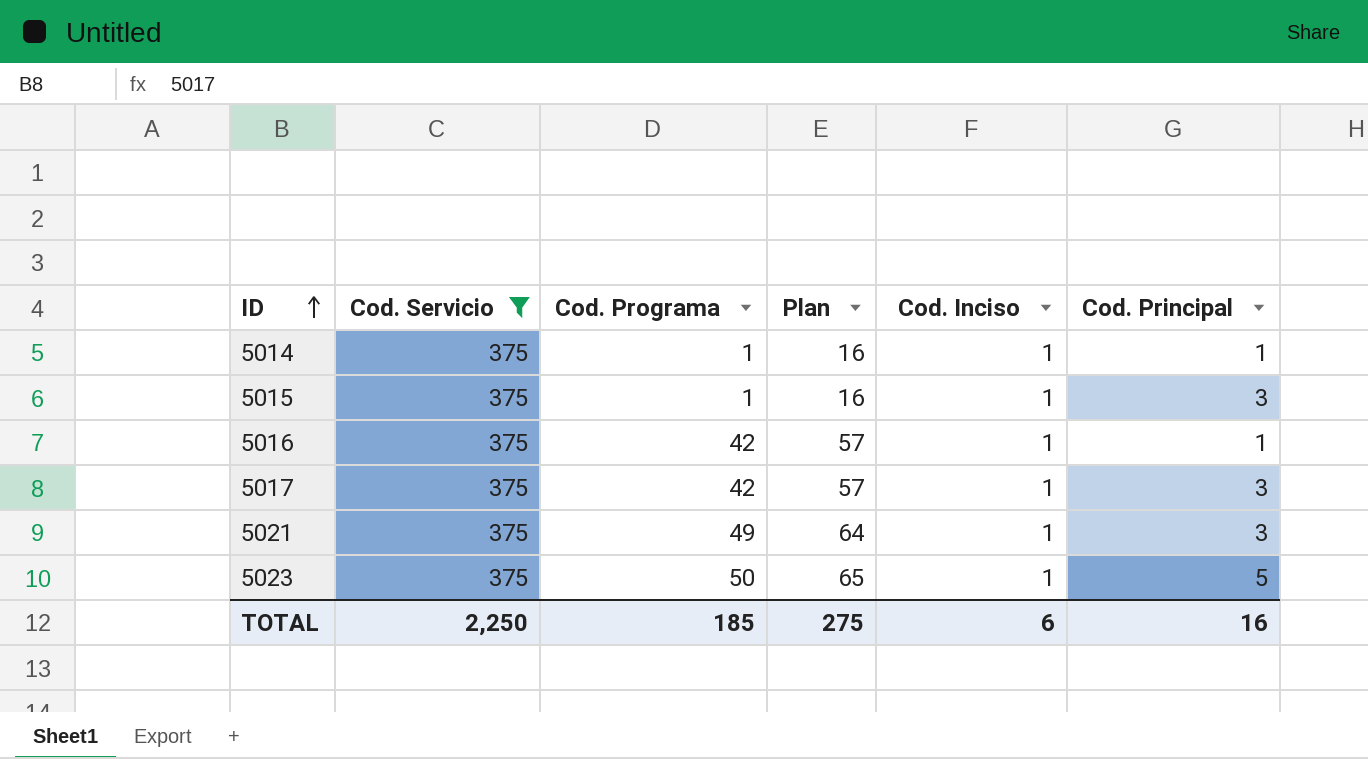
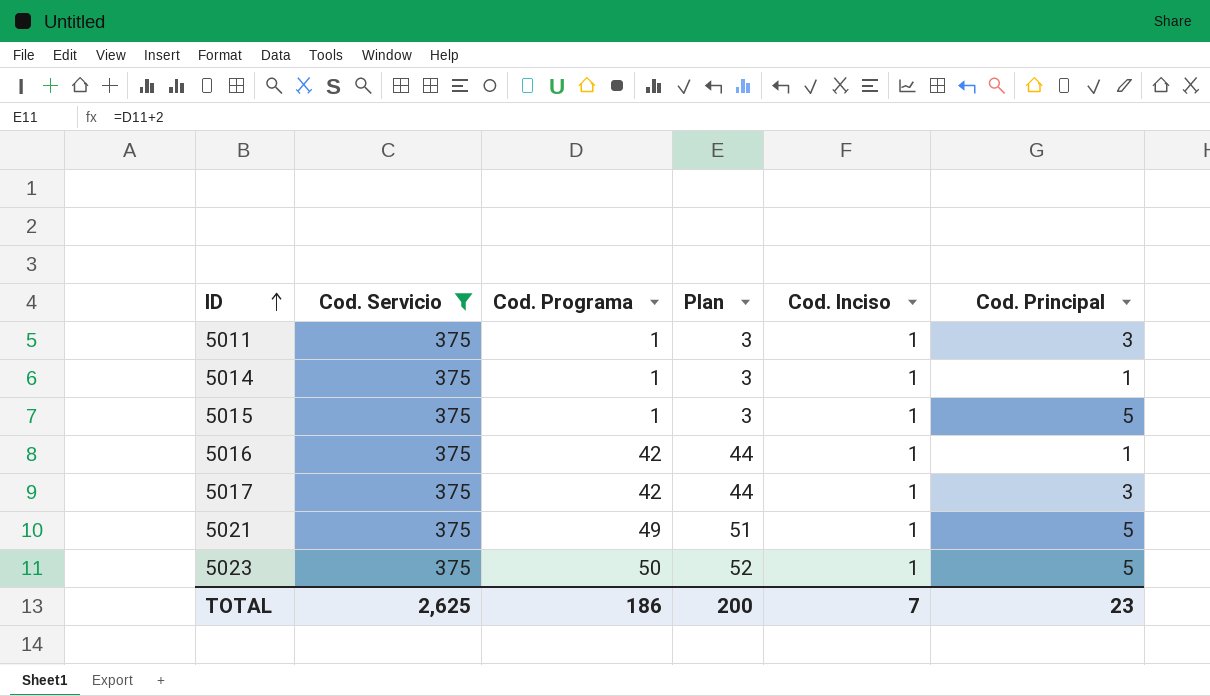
column Plan | formula: [Cod. Programa] + 15 -> [Cod. Programa] + 2
row 5011: none -> 375 | 1 | 3 | 1 | 3
5015 | Cod. Principal: 3 -> 5
5021 | Cod. Principal: 3 -> 5
TOTAL | Cod. Servicio: 2,250 -> 2,625
TOTAL | Cod. Programa: 185 -> 186
TOTAL | Plan: 275 -> 200
TOTAL | Cod. Inciso: 6 -> 7
TOTAL | Cod. Principal: 16 -> 23

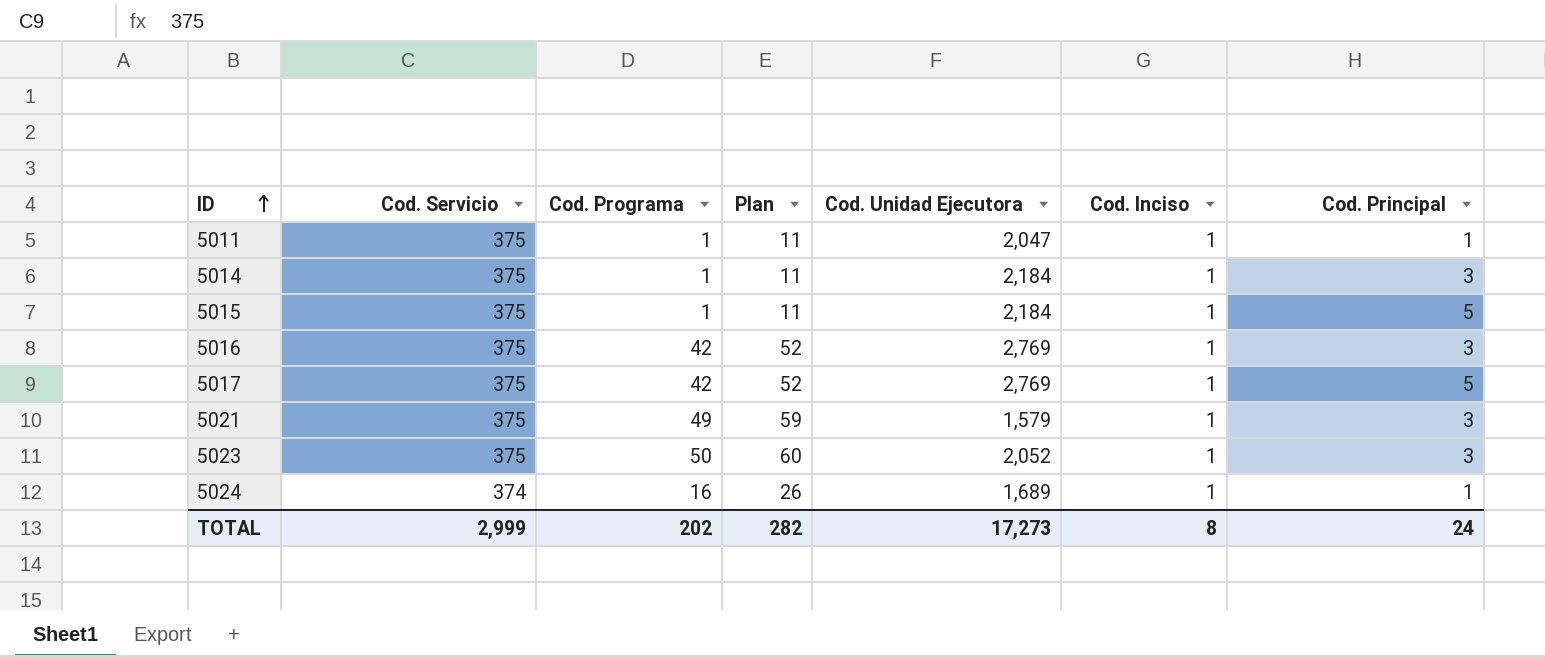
filter: Cod. Servicio = 375 -> none
column Plan | formula: [Cod. Programa] + 2 -> [Cod. Programa] + 10
column Cod. Unidad Ejecutora | position: none -> 5
5011 | Cod. Principal: 3 -> 1
5014 | Cod. Principal: 1 -> 3
5016 | Cod. Principal: 1 -> 3
5017 | Cod. Principal: 3 -> 5
5021 | Cod. Principal: 5 -> 3
5023 | Cod. Principal: 5 -> 3
TOTAL | Cod. Servicio: 2,625 -> 2,999
TOTAL | Cod. Programa: 186 -> 202
TOTAL | Plan: 200 -> 282
TOTAL | Cod. Inciso: 7 -> 8
TOTAL | Cod. Principal: 23 -> 24

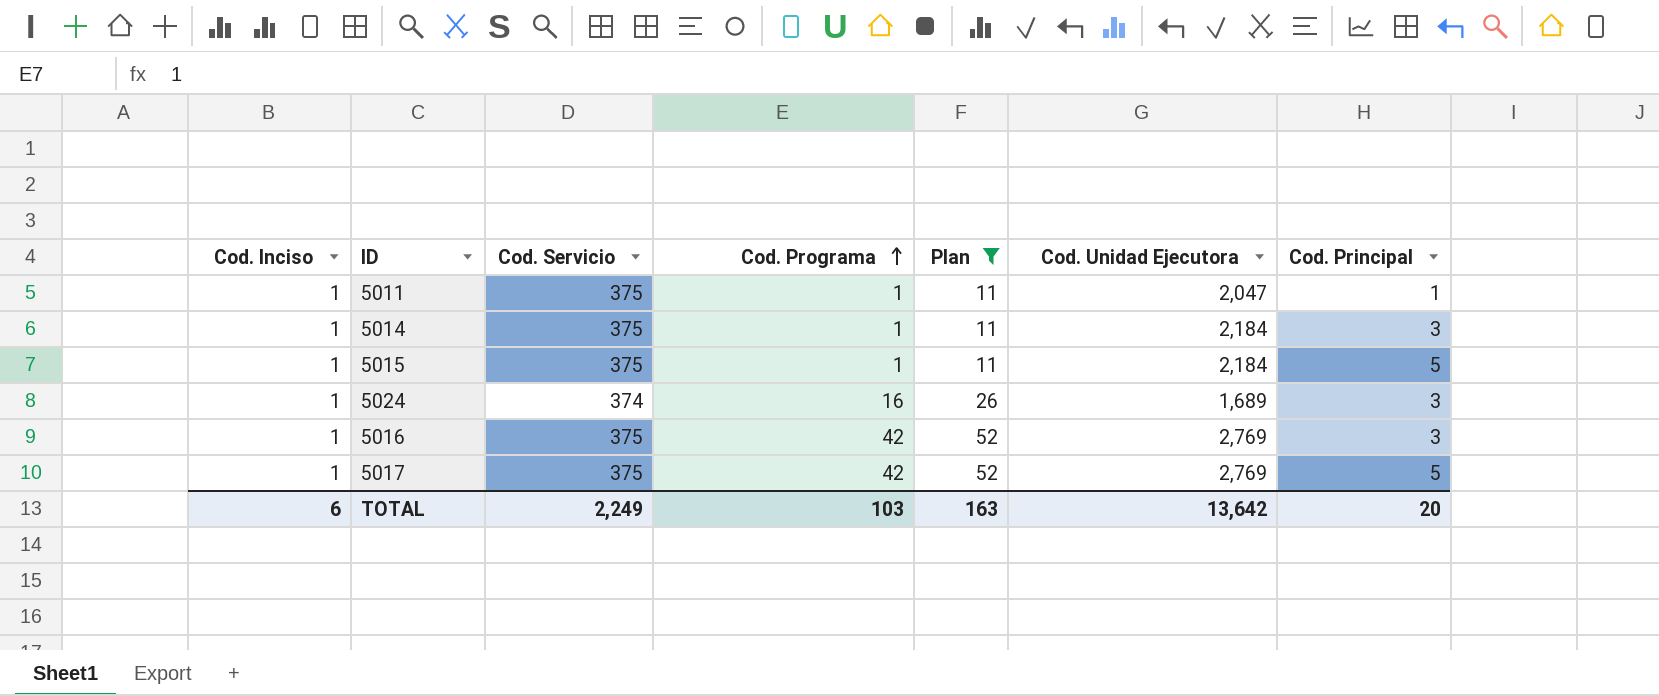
filter: none -> Plan <= 52
row order: ID ascending -> Cod. Programa ascending
column Cod. Inciso | position: 6 -> 1
5024 | Cod. Principal: 1 -> 3
TOTAL | Cod. Inciso: 8 -> 6
TOTAL | Cod. Servicio: 2,999 -> 2,249
TOTAL | Cod. Programa: 202 -> 103
TOTAL | Plan: 282 -> 163
TOTAL | Cod. Unidad Ejecutora: 17,273 -> 13,642
TOTAL | Cod. Principal: 24 -> 20

